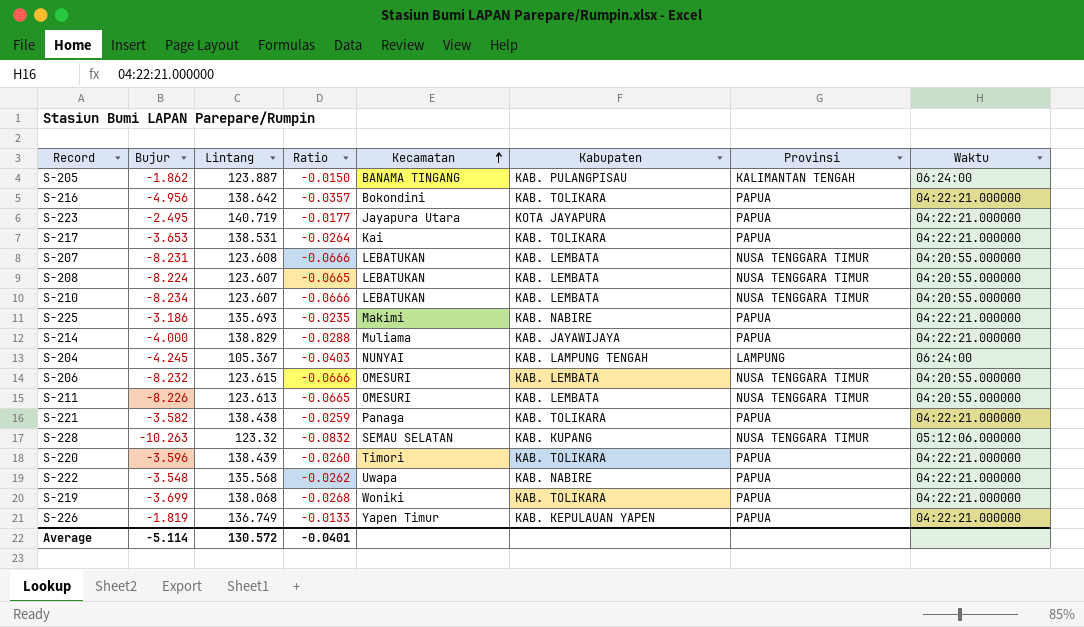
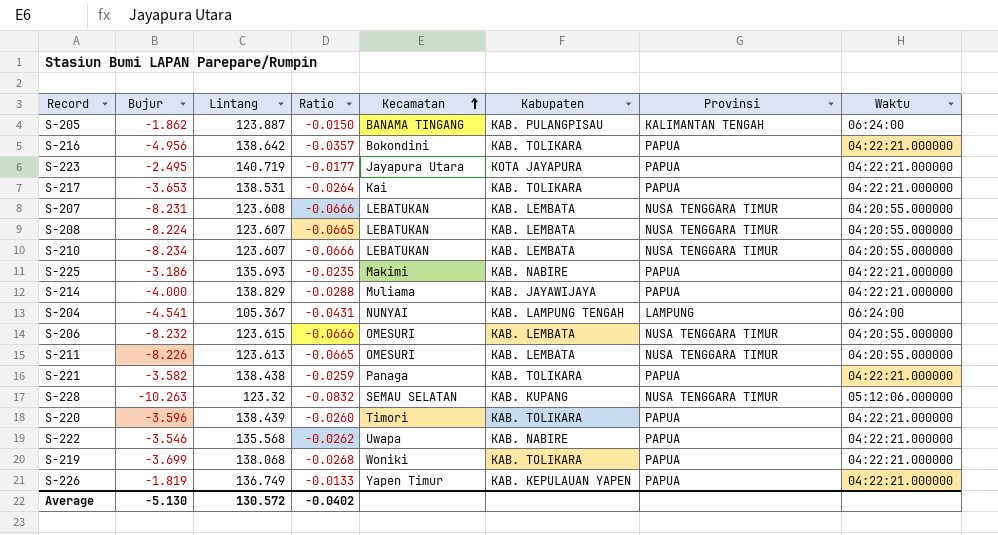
S-204 | Bujur: -4.245 -> -4.541
S-204 | Ratio: -0.0403 -> -0.0431
S-222 | Bujur: -3.548 -> -3.546
Average | Bujur: -5.114 -> -5.130
Average | Ratio: -0.0401 -> -0.0402

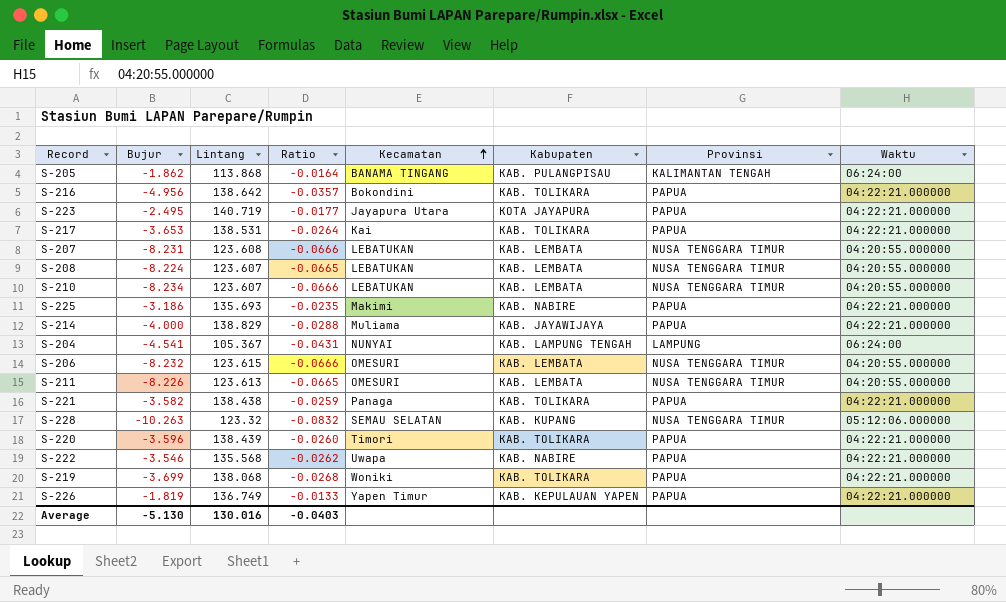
S-205 | Lintang: 123.887 -> 113.868
S-205 | Ratio: -0.0150 -> -0.0164
Average | Lintang: 130.572 -> 130.016
Average | Ratio: -0.0402 -> -0.0403

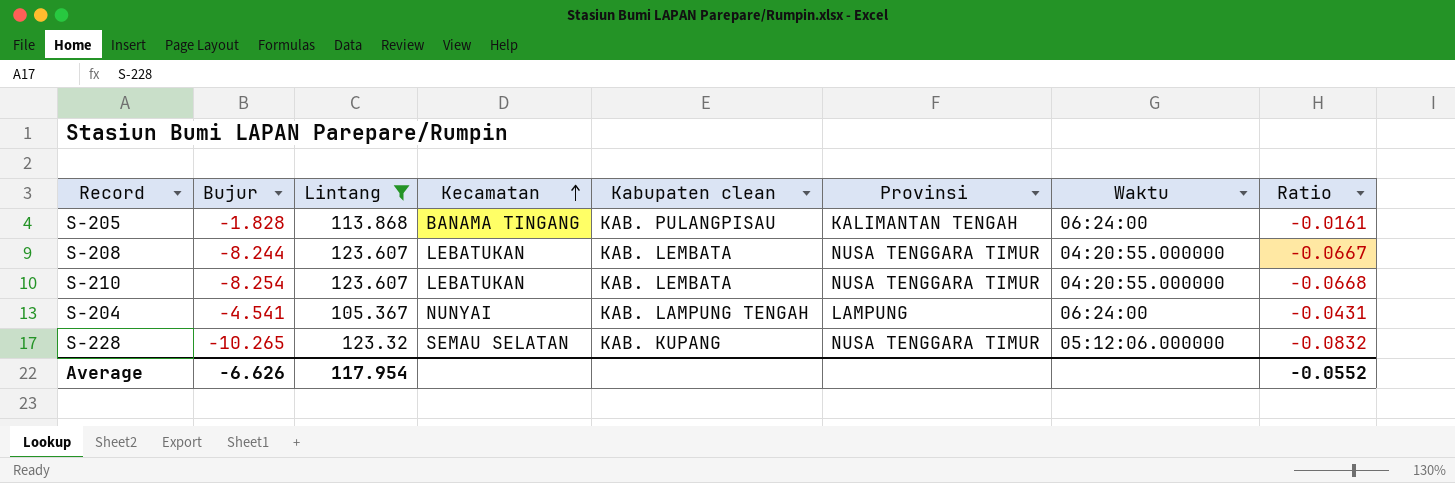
filter: none -> Lintang <= 123.607
column name: Kabupaten -> Kabupaten clean
column Ratio | position: 4 -> 8
S-205 | Bujur: -1.862 -> -1.828
S-205 | Ratio: -0.0164 -> -0.0161
S-208 | Bujur: -8.224 -> -8.244
S-208 | Ratio: -0.0665 -> -0.0667
S-210 | Bujur: -8.234 -> -8.254
S-210 | Ratio: -0.0666 -> -0.0668
S-228 | Bujur: -10.263 -> -10.265
Average | Bujur: -5.130 -> -6.626
Average | Lintang: 130.016 -> 117.954
Average | Ratio: -0.0403 -> -0.0552

